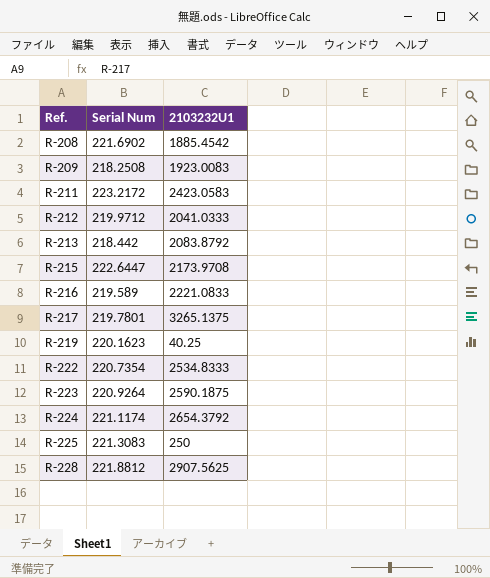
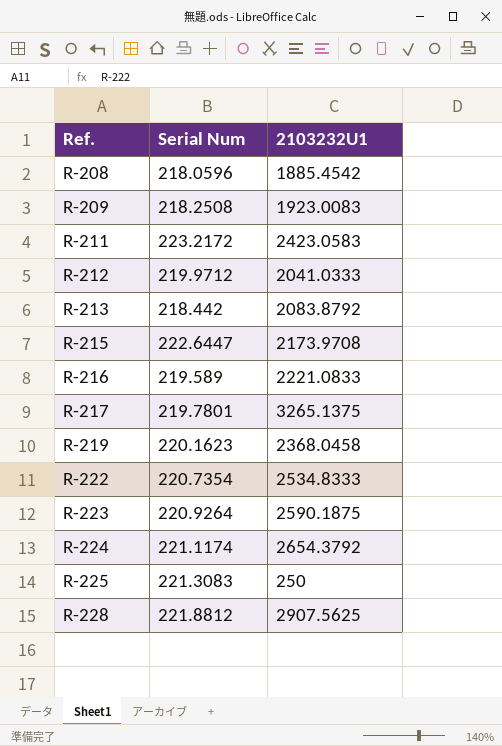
R-208 | Serial Num: 221.6902 -> 218.0596
R-219 | 2103232U1: 40.25 -> 2368.0458

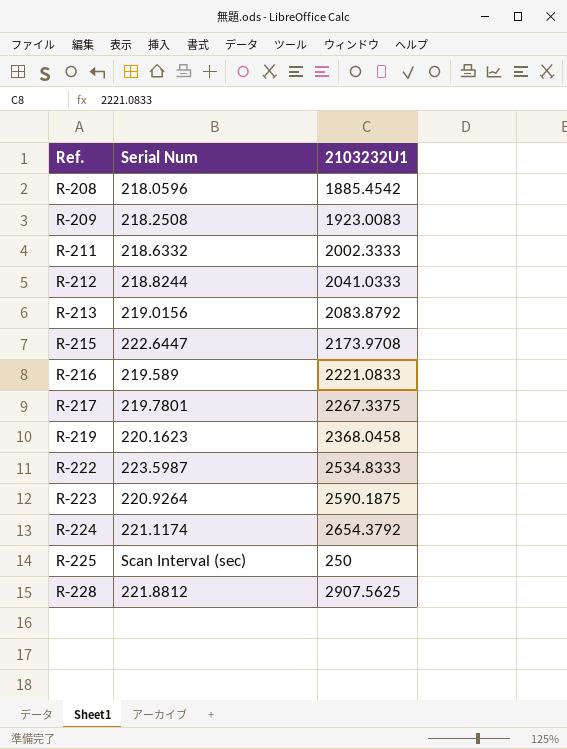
R-211 | Serial Num: 223.2172 -> 218.6332
R-211 | 2103232U1: 2423.0583 -> 2002.3333
R-212 | Serial Num: 219.9712 -> 218.8244
R-213 | Serial Num: 218.442 -> 219.0156
R-217 | 2103232U1: 3265.1375 -> 2267.3375
R-222 | Serial Num: 220.7354 -> 223.5987
R-225 | Serial Num: 221.3083 -> Scan Interval (sec)

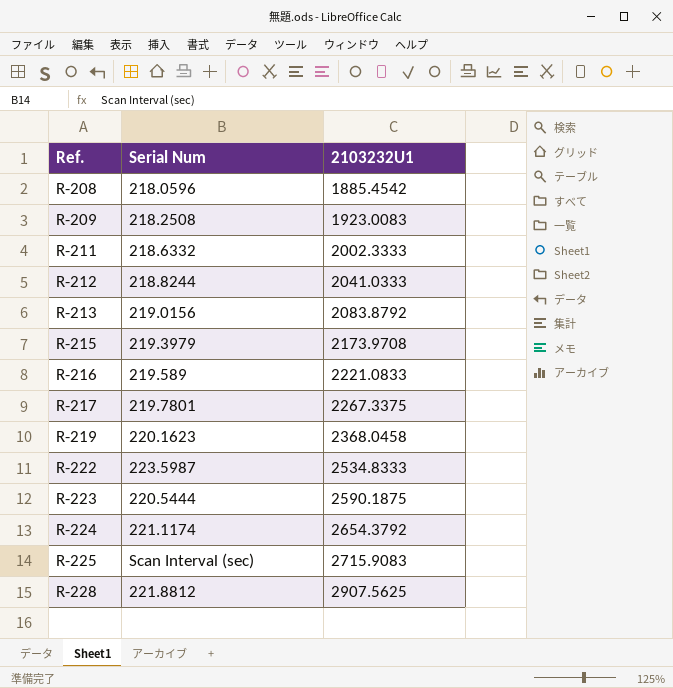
R-215 | Serial Num: 222.6447 -> 219.3979
R-223 | Serial Num: 220.9264 -> 220.5444
R-225 | 2103232U1: 250 -> 2715.9083

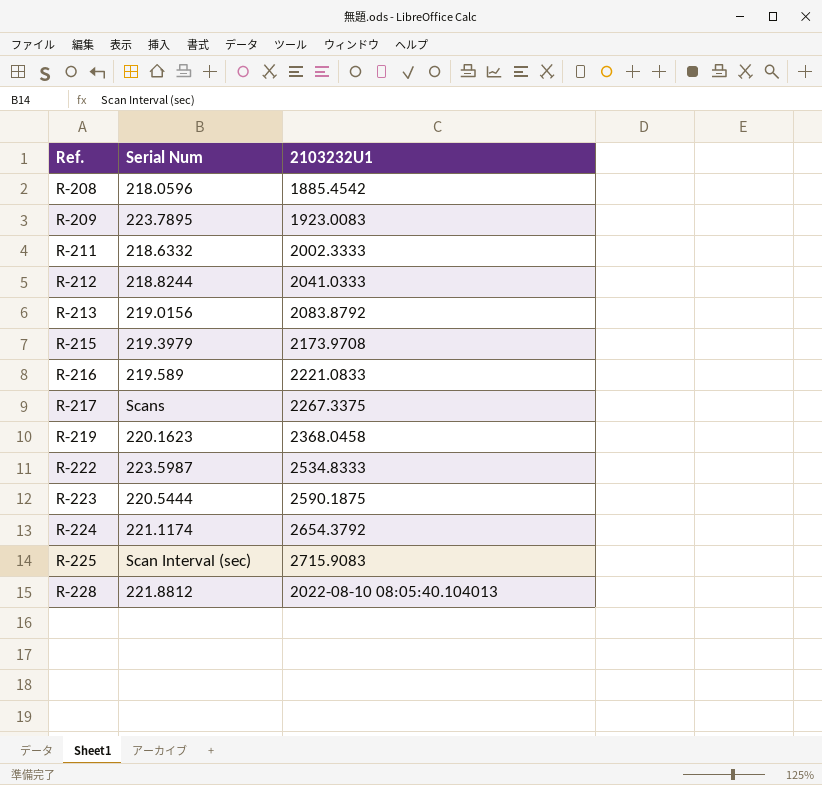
R-209 | Serial Num: 218.2508 -> 223.7895
R-217 | Serial Num: 219.7801 -> Scans
R-228 | 2103232U1: 2907.5625 -> 2022-08-10 08:05:40.104013

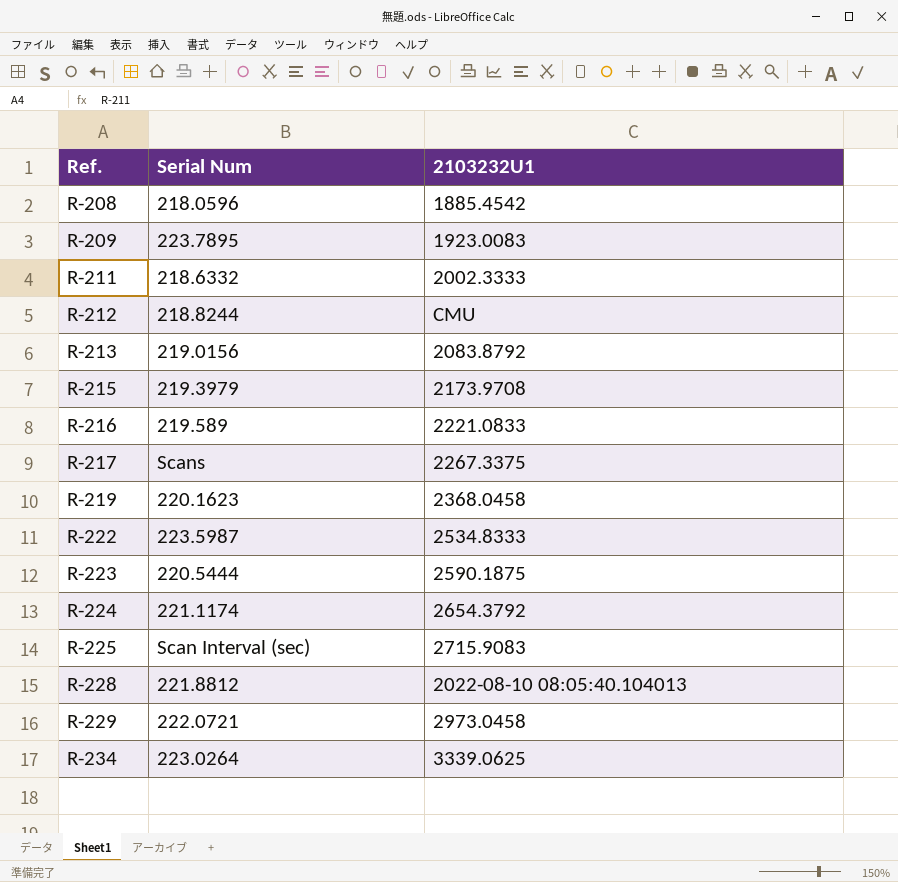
R-212 | 2103232U1: 2041.0333 -> CMU
row R-229: none -> 222.0721 | 2973.0458
row R-234: none -> 223.0264 | 3339.0625

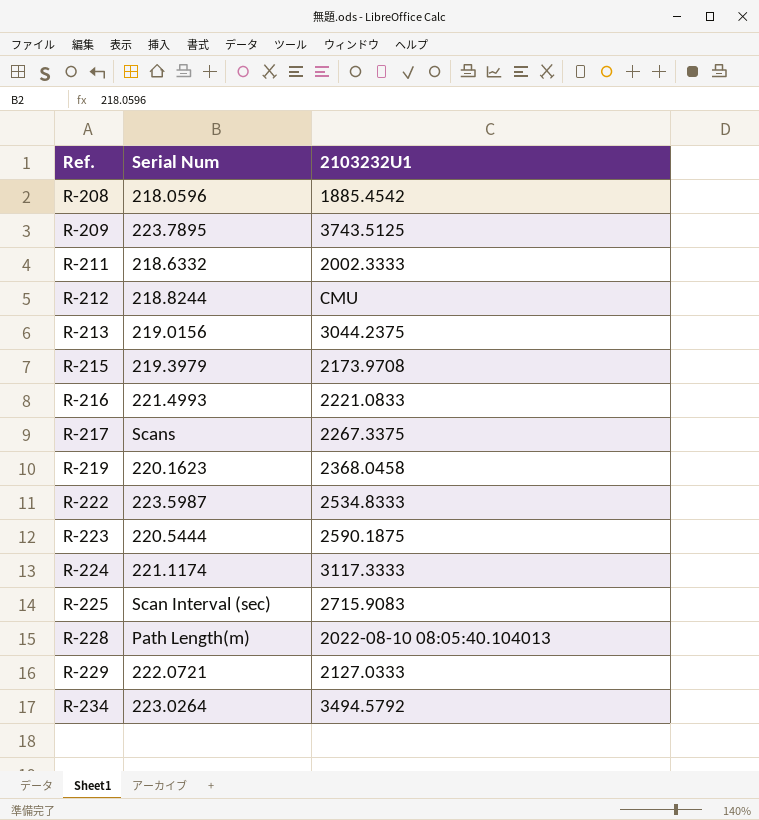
R-209 | 2103232U1: 1923.0083 -> 3743.5125
R-213 | 2103232U1: 2083.8792 -> 3044.2375
R-216 | Serial Num: 219.589 -> 221.4993
R-224 | 2103232U1: 2654.3792 -> 3117.3333
R-228 | Serial Num: 221.8812 -> Path Length(m)
R-229 | 2103232U1: 2973.0458 -> 2127.0333
R-234 | 2103232U1: 3339.0625 -> 3494.5792

